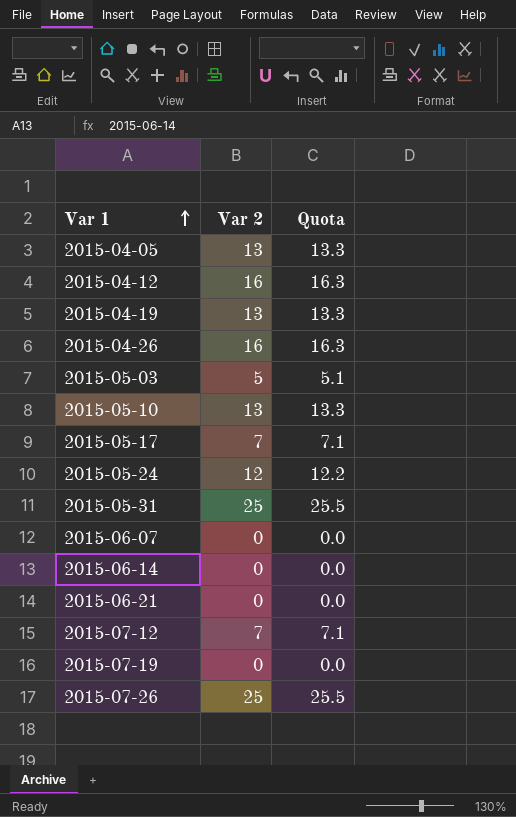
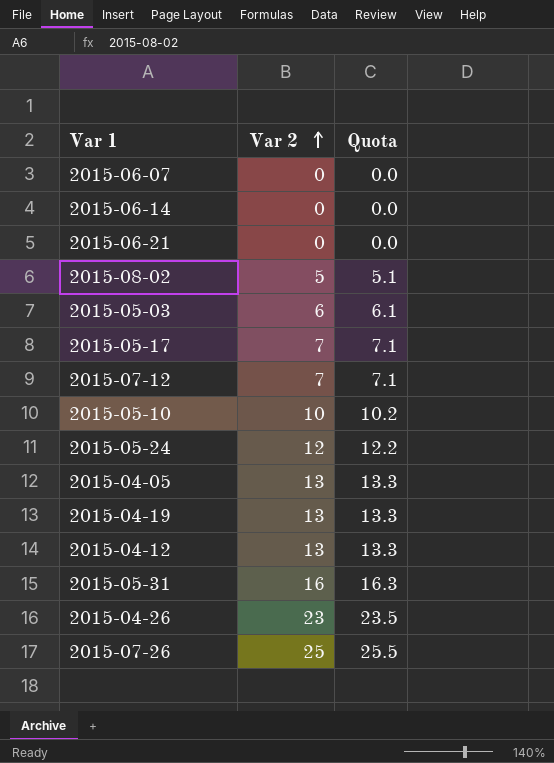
row order: Var 1 ascending -> Var 2 ascending
row 2015-07-19: 0 | 0.0 -> none
row 2015-08-02: none -> 5 | 5.1
2015-05-03 | Var 2: 5 -> 6
2015-05-03 | Quota: 5.1 -> 6.1
2015-05-10 | Var 2: 13 -> 10
2015-05-10 | Quota: 13.3 -> 10.2
2015-04-12 | Var 2: 16 -> 13
2015-04-12 | Quota: 16.3 -> 13.3
2015-05-31 | Var 2: 25 -> 16
2015-05-31 | Quota: 25.5 -> 16.3
2015-04-26 | Var 2: 16 -> 23
2015-04-26 | Quota: 16.3 -> 23.5

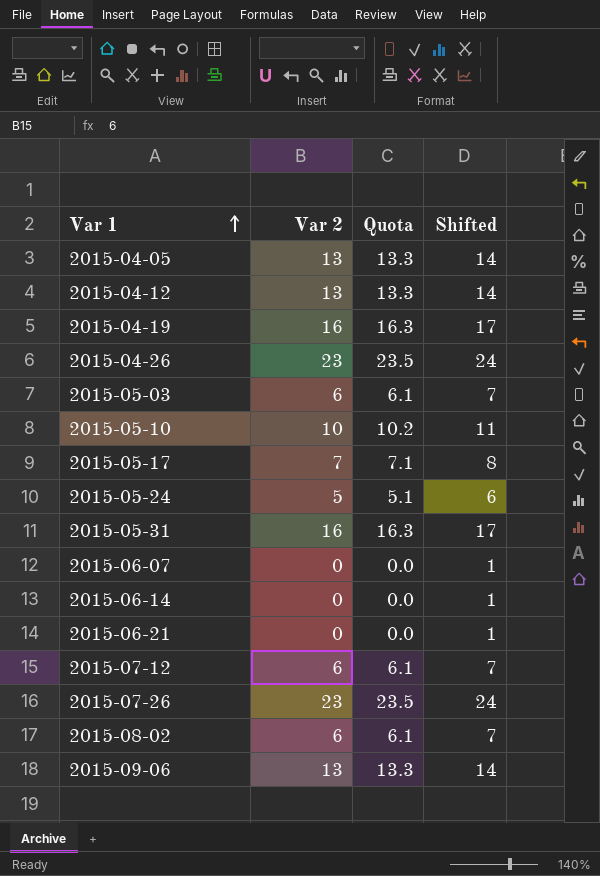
row order: Var 2 ascending -> Var 1 ascending
column Shifted | formula: none -> [Var 2] + 1
2015-04-19 | Var 2: 13 -> 16
2015-04-19 | Quota: 13.3 -> 16.3
2015-05-24 | Var 2: 12 -> 5
2015-05-24 | Quota: 12.2 -> 5.1
2015-07-12 | Var 2: 7 -> 6
2015-07-12 | Quota: 7.1 -> 6.1
2015-07-26 | Var 2: 25 -> 23
2015-07-26 | Quota: 25.5 -> 23.5
2015-08-02 | Var 2: 5 -> 6
2015-08-02 | Quota: 5.1 -> 6.1
row 2015-09-06: none -> 13 | 13.3 | 14

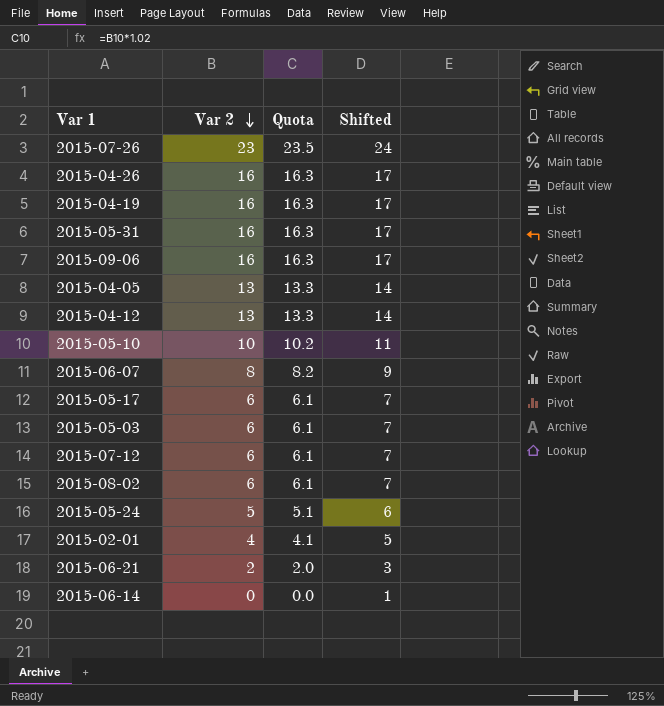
row order: Var 1 ascending -> Var 2 descending
2015-04-26 | Var 2: 23 -> 16
2015-04-26 | Quota: 23.5 -> 16.3
2015-04-26 | Shifted: 24 -> 17
2015-09-06 | Var 2: 13 -> 16
2015-09-06 | Quota: 13.3 -> 16.3
2015-09-06 | Shifted: 14 -> 17
2015-06-07 | Var 2: 0 -> 8
2015-06-07 | Quota: 0.0 -> 8.2
2015-06-07 | Shifted: 1 -> 9
2015-05-17 | Var 2: 7 -> 6
2015-05-17 | Quota: 7.1 -> 6.1
2015-05-17 | Shifted: 8 -> 7
row 2015-02-01: none -> 4 | 4.1 | 5
2015-06-21 | Var 2: 0 -> 2
2015-06-21 | Quota: 0.0 -> 2.0
2015-06-21 | Shifted: 1 -> 3

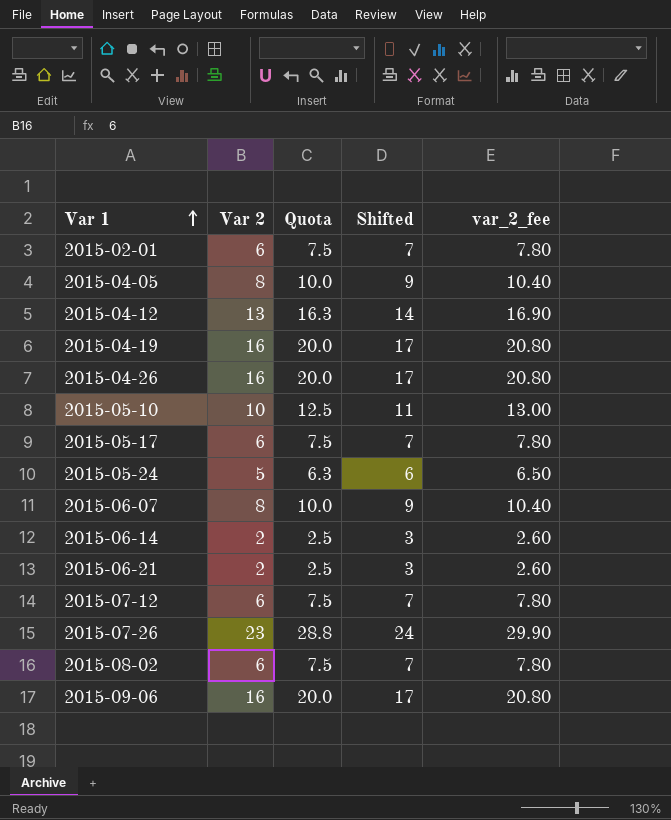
row order: Var 2 descending -> Var 1 ascending
column Quota | formula: [Var 2] * 1.02 -> [Var 2] * 1.25
column var_2_fee | formula: none -> [Var 2] * 1.3
row 2015-05-31: 16 | 16.3 | 17 -> none
row 2015-05-03: 6 | 6.1 | 7 -> none
2015-02-01 | Var 2: 4 -> 6
2015-02-01 | Shifted: 5 -> 7
2015-04-05 | Var 2: 13 -> 8
2015-04-05 | Shifted: 14 -> 9
2015-06-14 | Var 2: 0 -> 2
2015-06-14 | Shifted: 1 -> 3

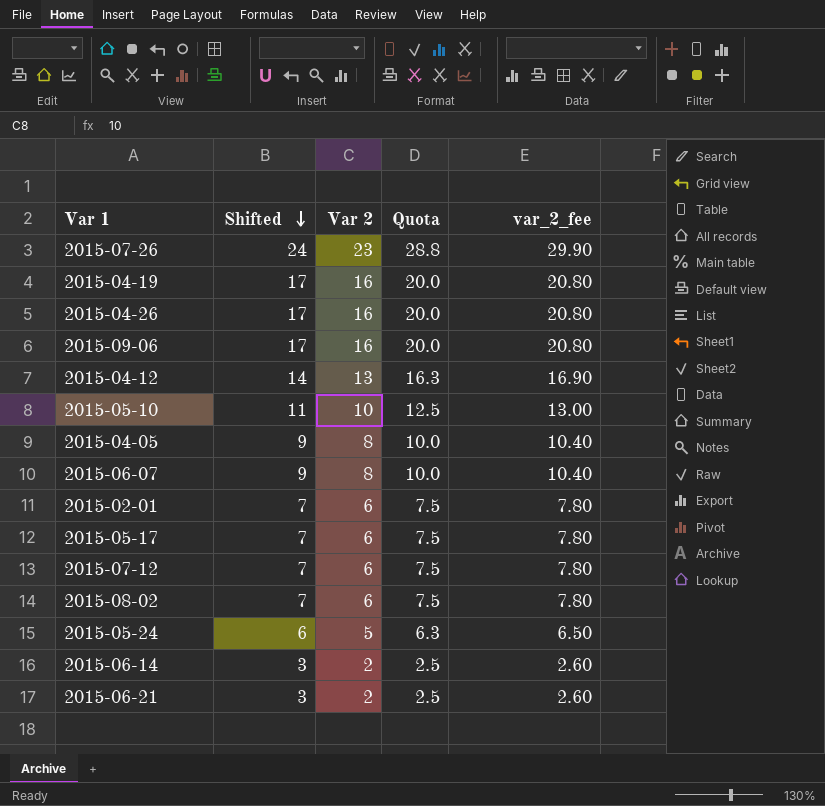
row order: Var 1 ascending -> Shifted descending
column Shifted | position: 4 -> 2

